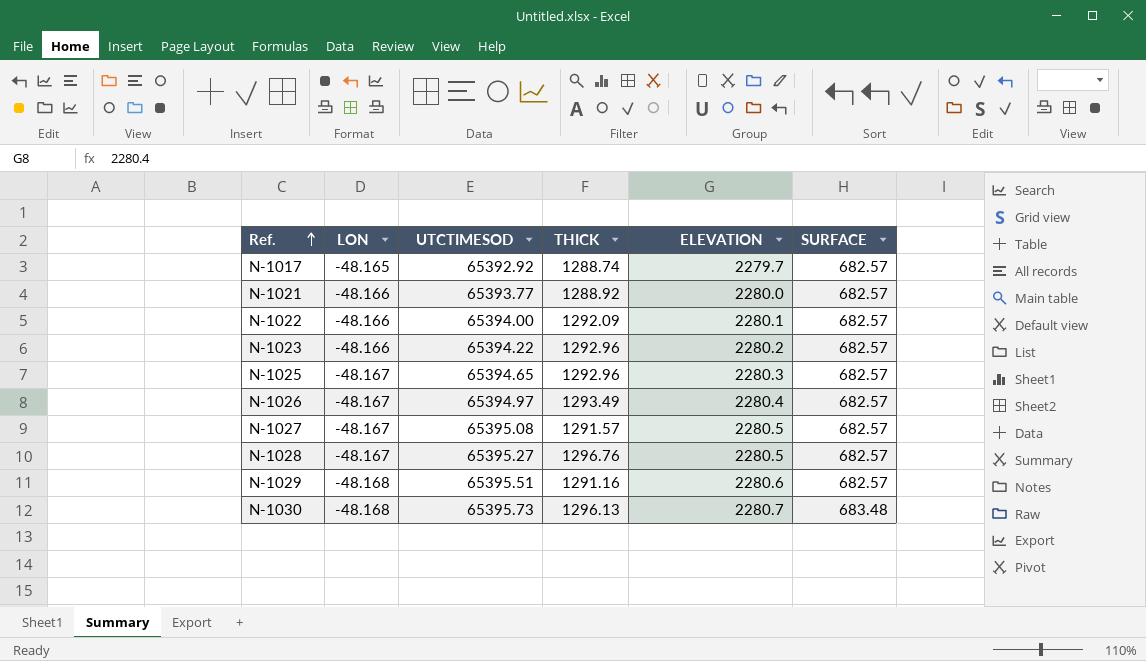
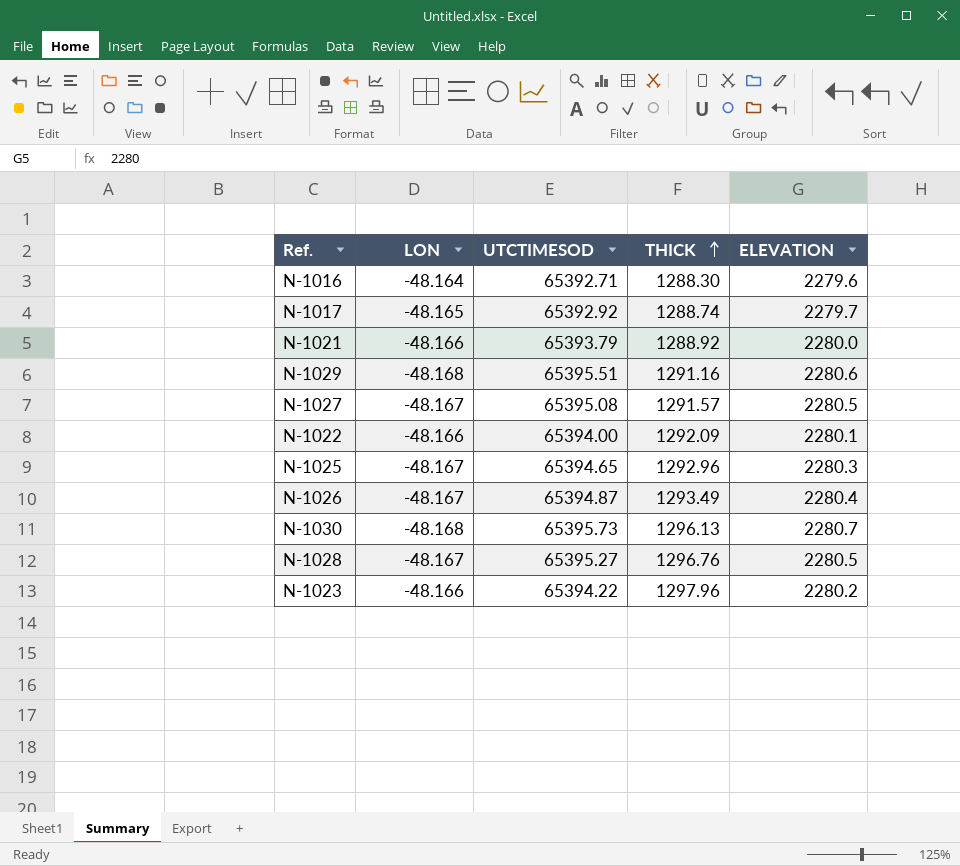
row order: Ref. ascending -> THICK ascending
column SURFACE | position: 6 -> none
row N-1016: none -> -48.164 | 65392.71 | 1288.30 | 2279.6
N-1021 | UTCTIMESOD: 65393.77 -> 65393.79
N-1026 | UTCTIMESOD: 65394.97 -> 65394.87
N-1023 | THICK: 1292.96 -> 1297.96

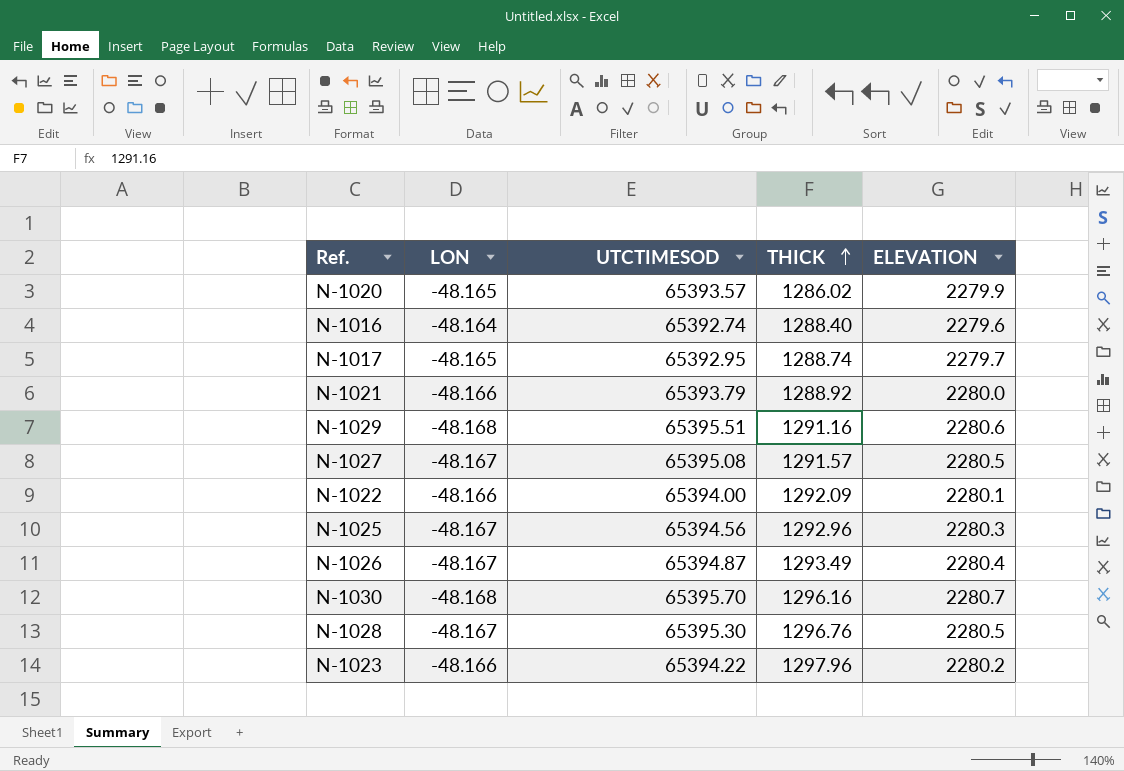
row N-1020: none -> -48.165 | 65393.57 | 1286.02 | 2279.9
N-1016 | UTCTIMESOD: 65392.71 -> 65392.74
N-1016 | THICK: 1288.30 -> 1288.40
N-1017 | UTCTIMESOD: 65392.92 -> 65392.95
N-1025 | UTCTIMESOD: 65394.65 -> 65394.56
N-1030 | UTCTIMESOD: 65395.73 -> 65395.70
N-1030 | THICK: 1296.13 -> 1296.16
N-1028 | UTCTIMESOD: 65395.27 -> 65395.30

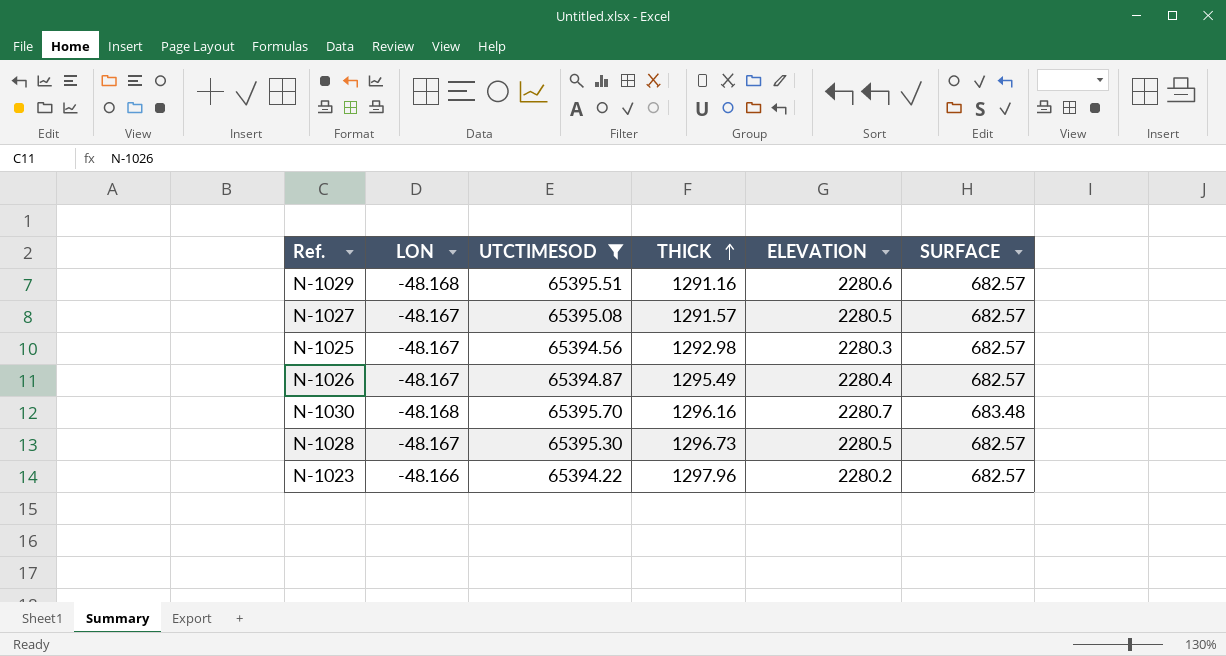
filter: none -> UTCTIMESOD >= 65394.22
column SURFACE | position: none -> 6
N-1025 | THICK: 1292.96 -> 1292.98
N-1026 | THICK: 1293.49 -> 1295.49
N-1028 | THICK: 1296.76 -> 1296.73

